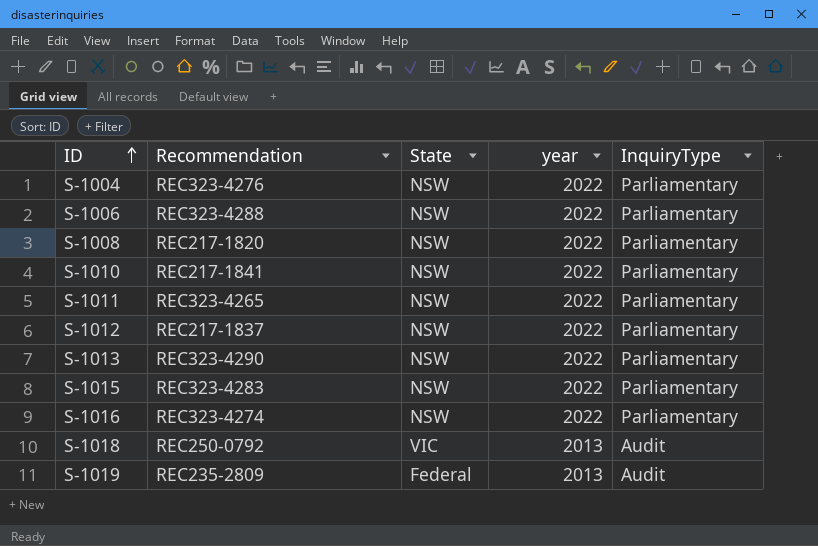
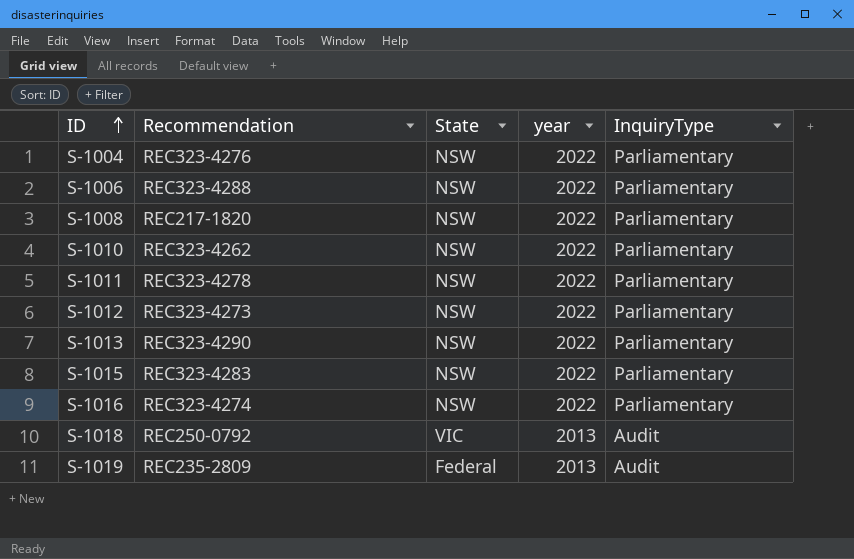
S-1010 | Recommendation: REC217-1841 -> REC323-4262
S-1011 | Recommendation: REC323-4265 -> REC323-4278
S-1012 | Recommendation: REC217-1837 -> REC323-4273

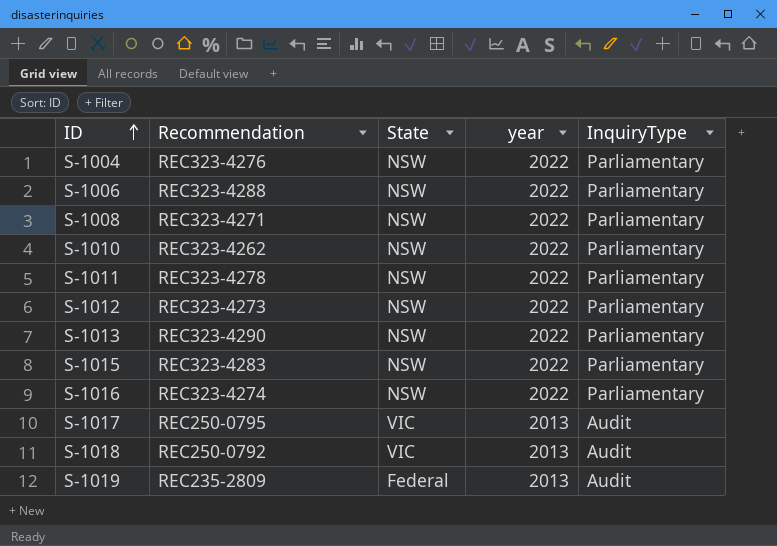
S-1008 | Recommendation: REC217-1820 -> REC323-4271
row S-1017: none -> REC250-0795 | VIC | 2013 | Audit

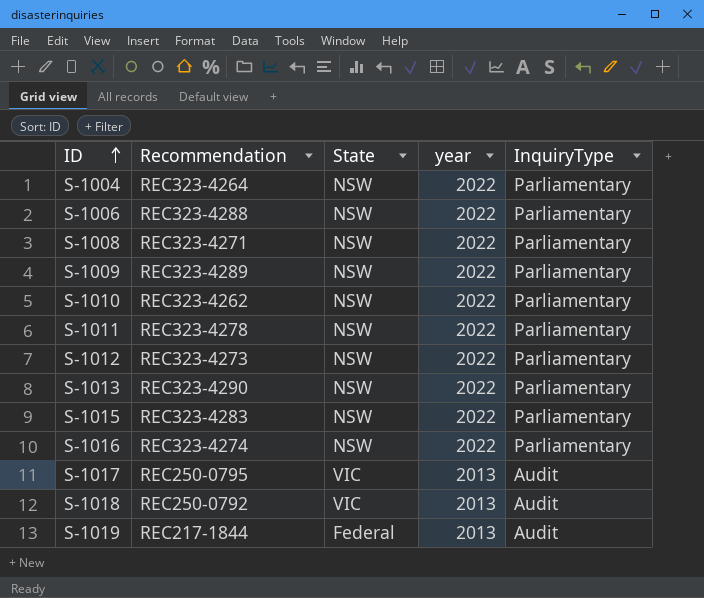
S-1004 | Recommendation: REC323-4276 -> REC323-4264
row S-1009: none -> REC323-4289 | NSW | 2022 | Parliamentary
S-1019 | Recommendation: REC235-2809 -> REC217-1844

